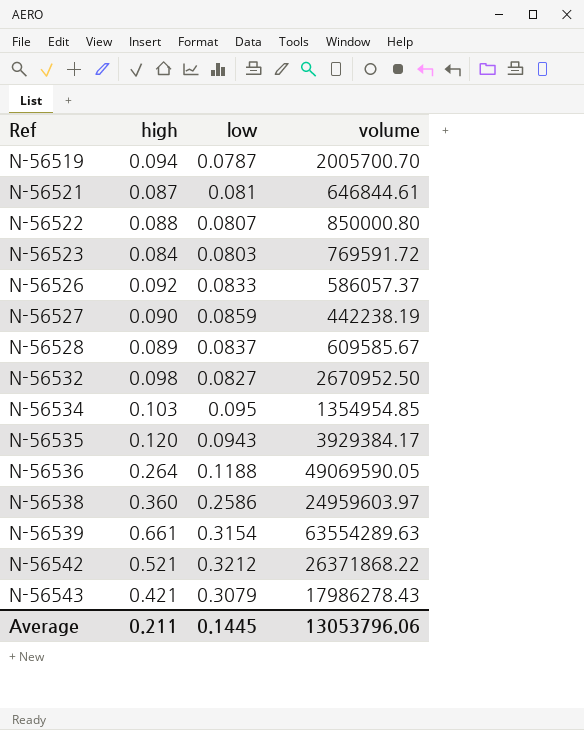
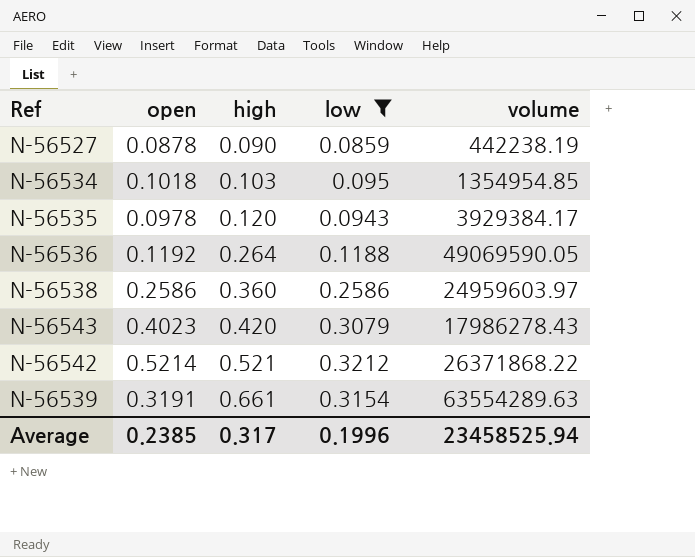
filter: none -> low >= 0.0859
row order: Ref ascending -> high ascending
column open | position: none -> 2
N-56543 | high: 0.421 -> 0.420
Average | high: 0.211 -> 0.317
Average | low: 0.1445 -> 0.1996
Average | volume: 13053796.06 -> 23458525.94

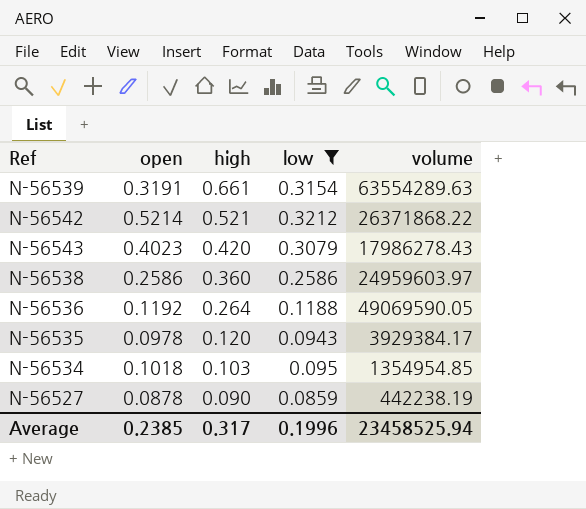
row order: high ascending -> high descending

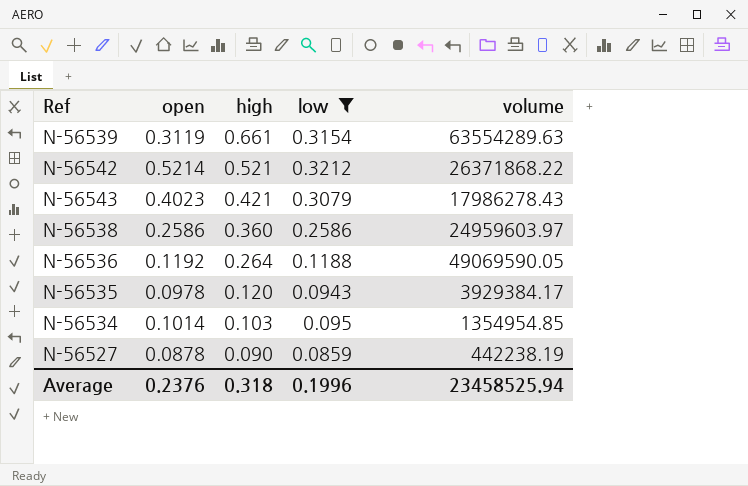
N-56539 | open: 0.3191 -> 0.3119
N-56543 | high: 0.420 -> 0.421
N-56534 | open: 0.1018 -> 0.1014
Average | open: 0.2385 -> 0.2376
Average | high: 0.317 -> 0.318

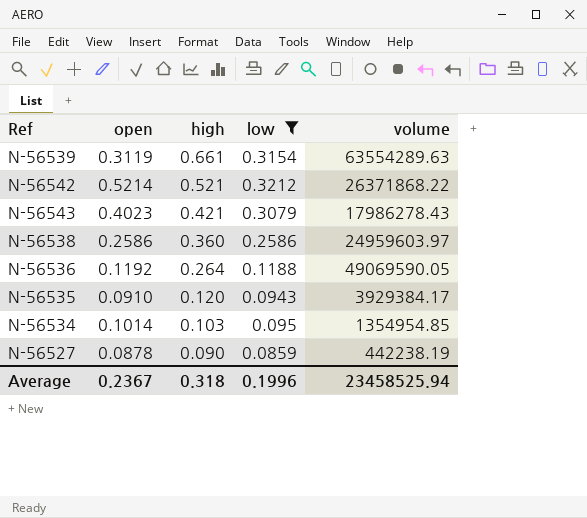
N-56535 | open: 0.0978 -> 0.0910
Average | open: 0.2376 -> 0.2367

